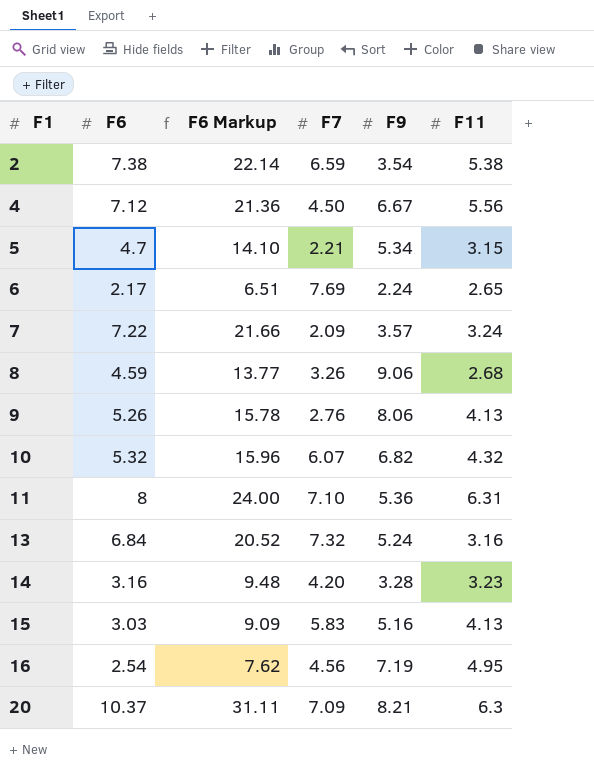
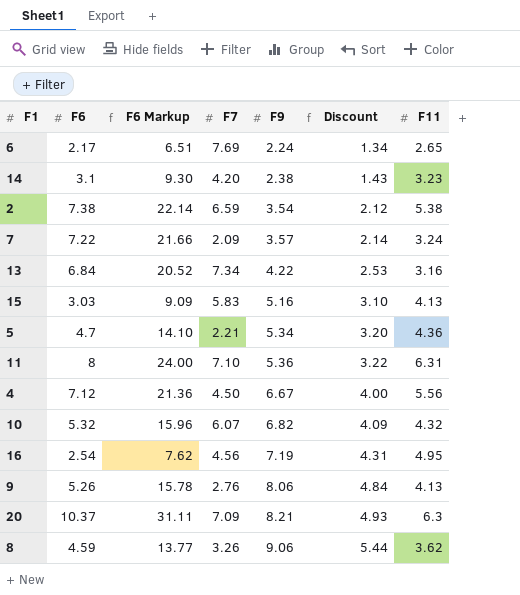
row order: F1 ascending -> F9 ascending
column Discount | formula: none -> [F9] * 0.6
14 | F6: 3.16 -> 3.1
14 | F6 Markup: 9.48 -> 9.30
14 | F9: 3.28 -> 2.38
13 | F7: 7.32 -> 7.34
13 | F9: 5.24 -> 4.22
5 | F11: 3.15 -> 4.36
8 | F11: 2.68 -> 3.62

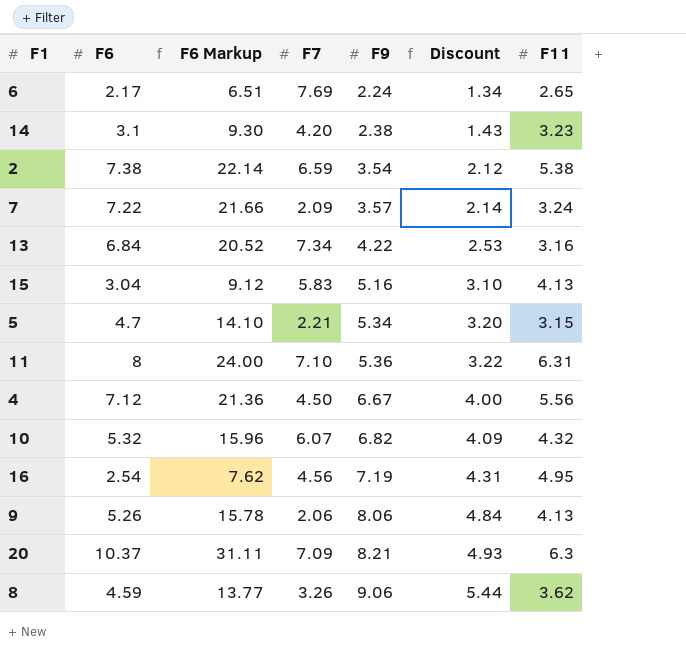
15 | F6: 3.03 -> 3.04
15 | F6 Markup: 9.09 -> 9.12
5 | F11: 4.36 -> 3.15
9 | F7: 2.76 -> 2.06

